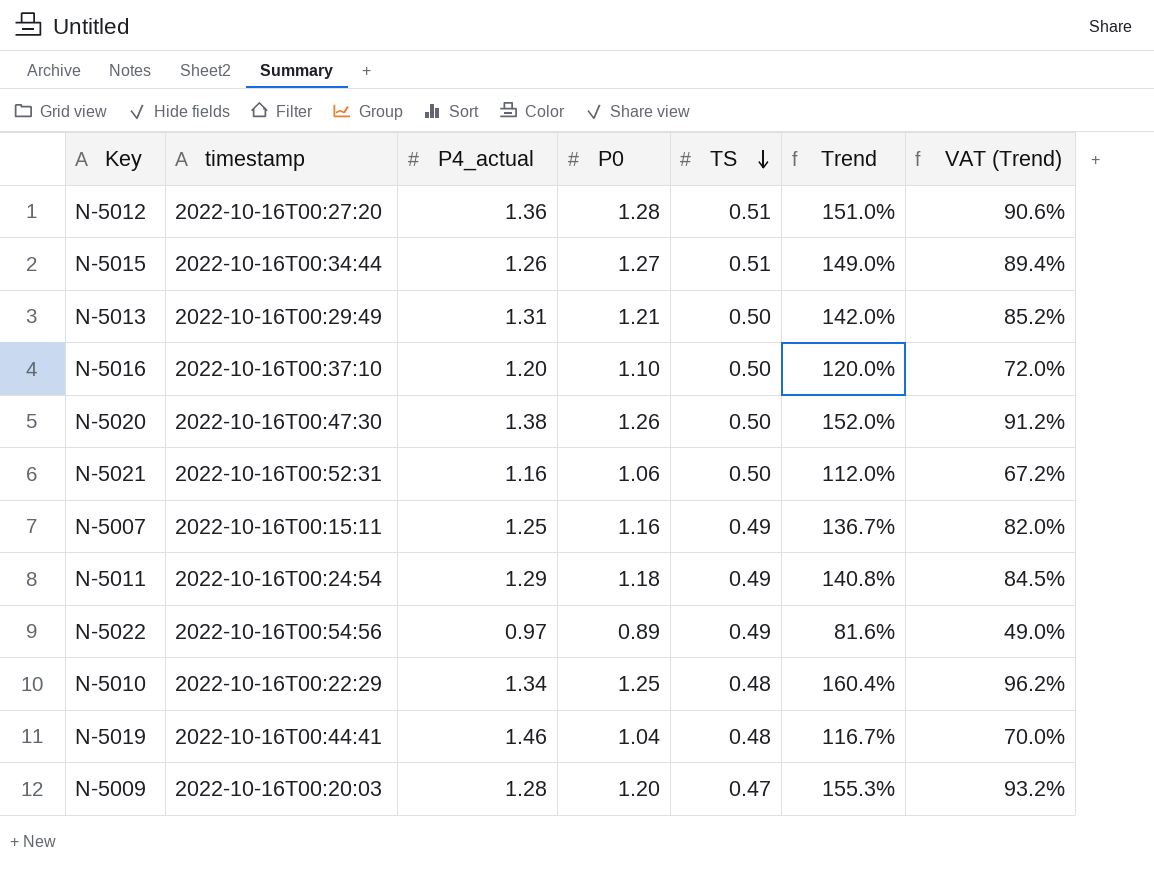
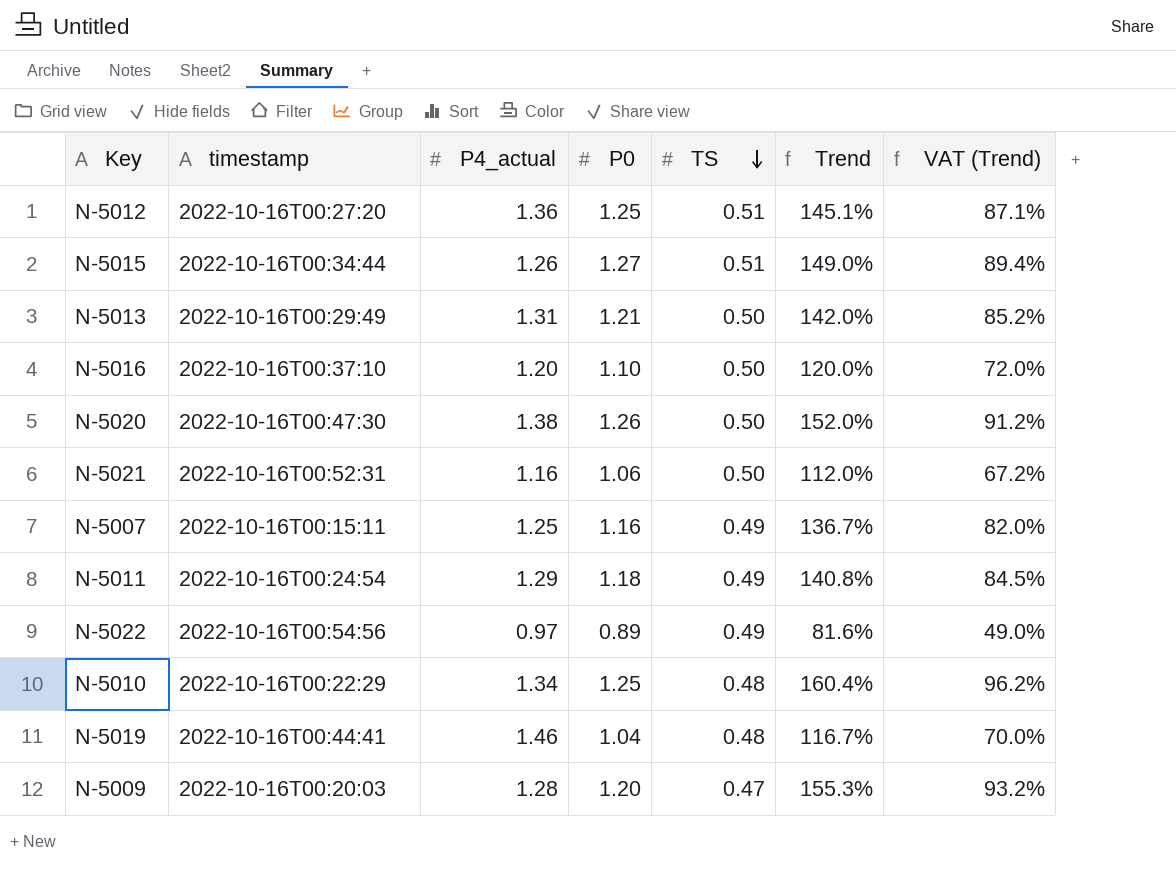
N-5012 | P0: 1.28 -> 1.25
N-5012 | Trend: 151.0% -> 145.1%
N-5012 | VAT (Trend): 90.6% -> 87.1%

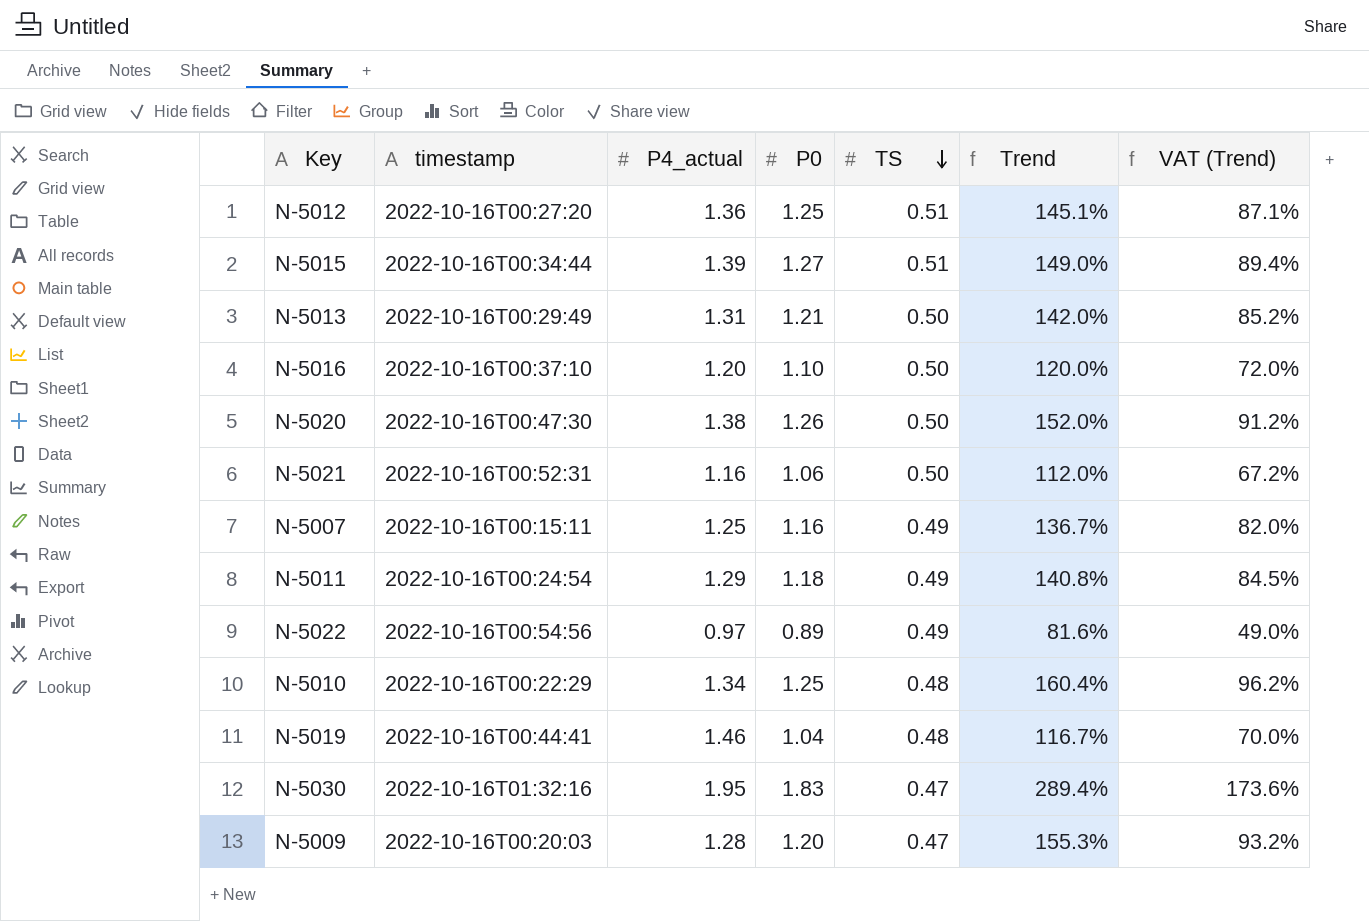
N-5015 | P4_actual: 1.26 -> 1.39
row N-5030: none -> 2022-10-16T01:32:16 | 1.95 | 1.83 | 0.47 | 289.4% | 173.6%

